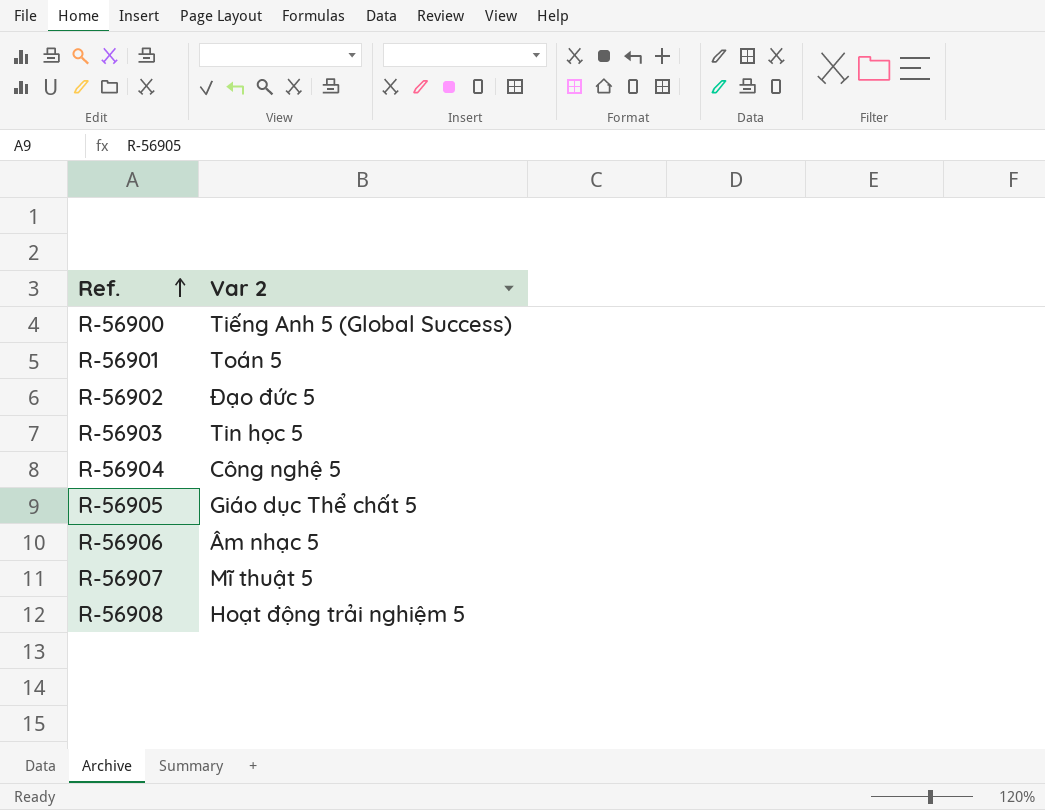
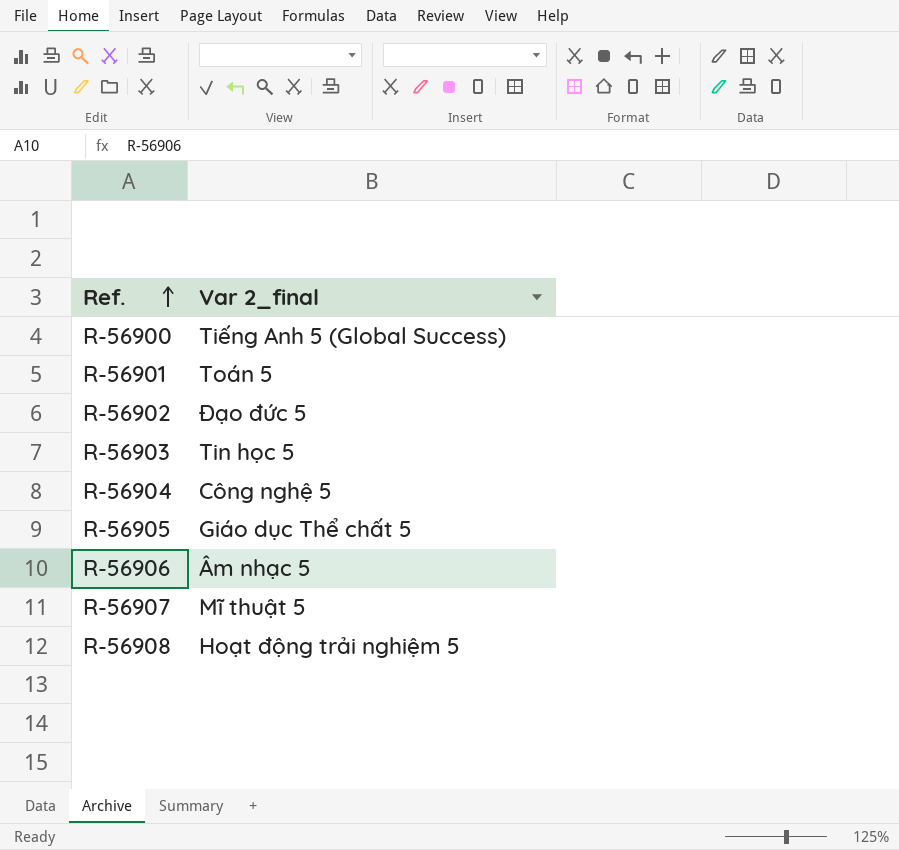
column name: Var 2 -> Var 2_final

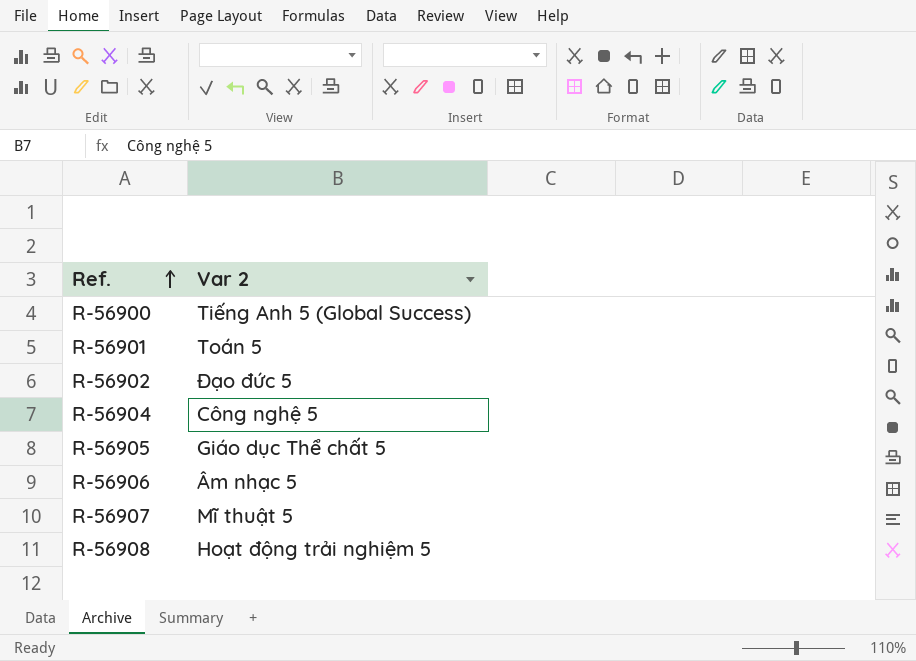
column name: Var 2_final -> Var 2
row R-56903: Tin học 5 -> none

